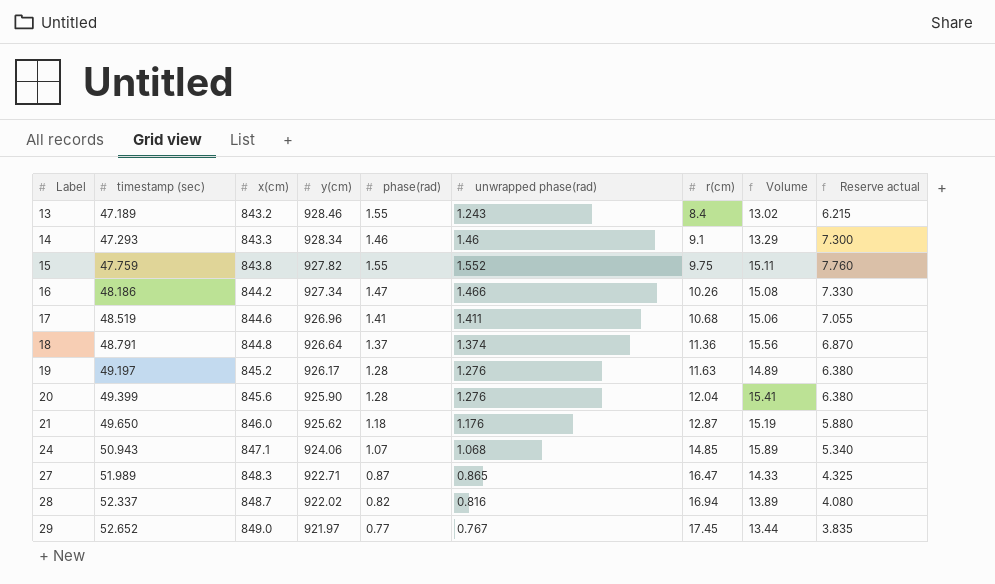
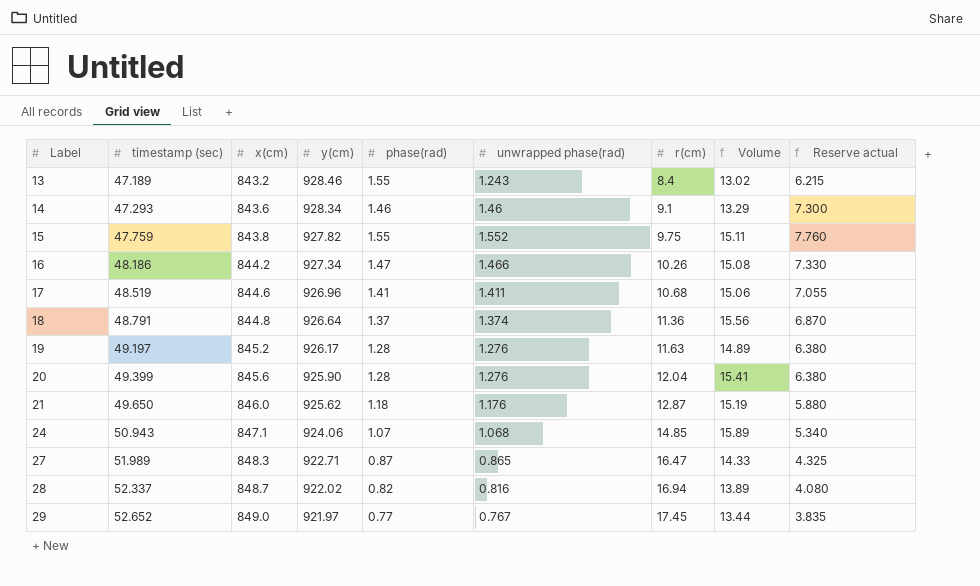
14 | x(cm): 843.3 -> 843.6

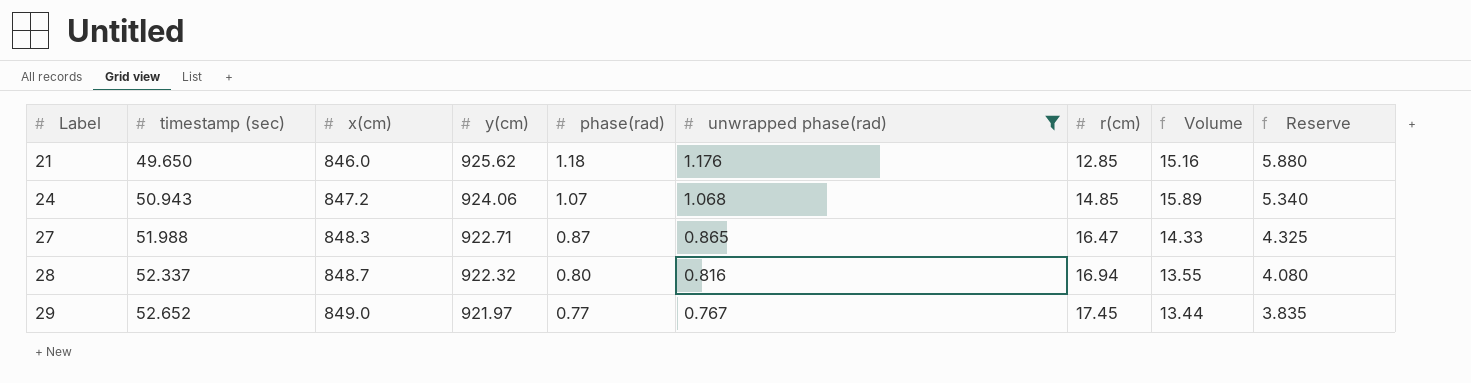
filter: none -> unwrapped phase(rad) <= 1.176
column name: Reserve actual -> Reserve
21 | r(cm): 12.87 -> 12.85
21 | Volume: 15.19 -> 15.16
24 | x(cm): 847.1 -> 847.2
27 | timestamp (sec): 51.989 -> 51.988
28 | y(cm): 922.02 -> 922.32
28 | phase(rad): 0.82 -> 0.80
28 | Volume: 13.89 -> 13.55

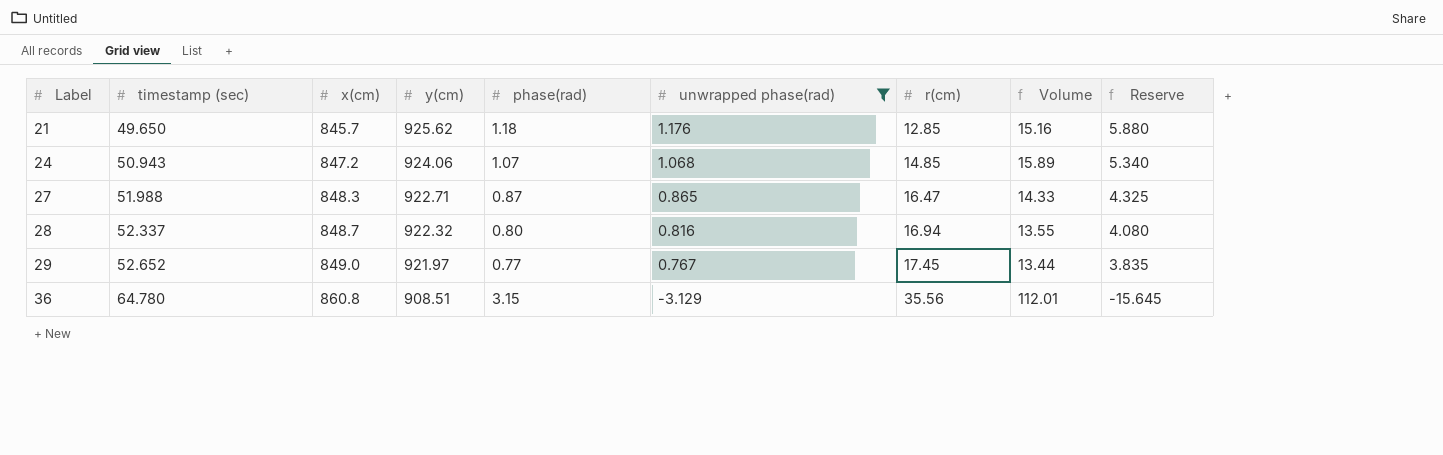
21 | x(cm): 846.0 -> 845.7
row 36: none -> 64.780 | 860.8 | 908.51 | 3.15 | -3.129 | 35.56 | 112.01 | -15.645

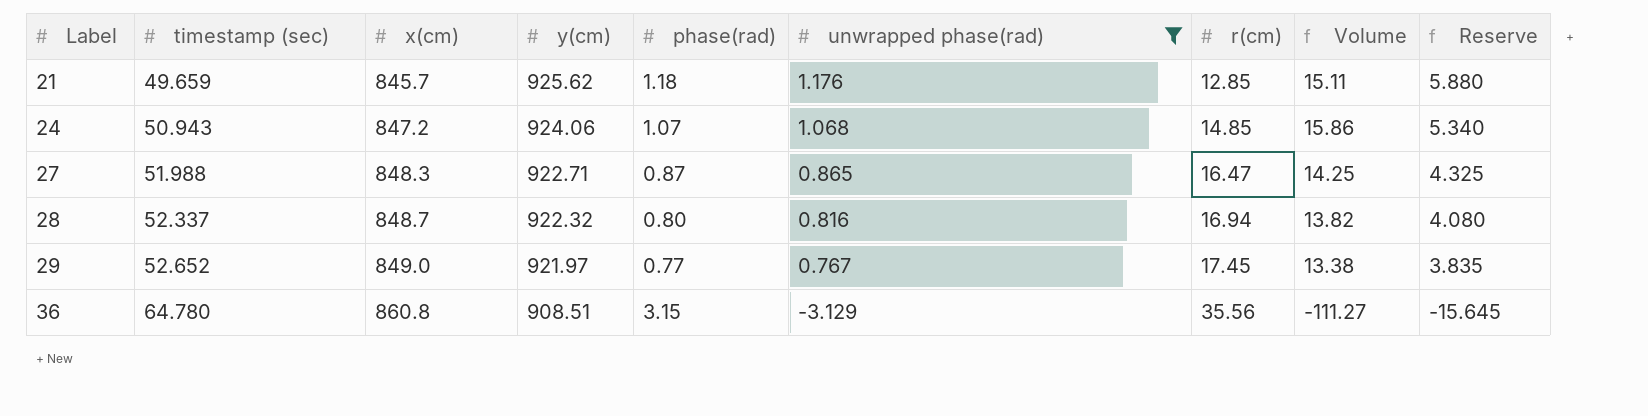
column Volume | formula: [phase(rad)] * [r(cm)] -> [unwrapped phase(rad)] * [r(cm)]
21 | timestamp (sec): 49.650 -> 49.659

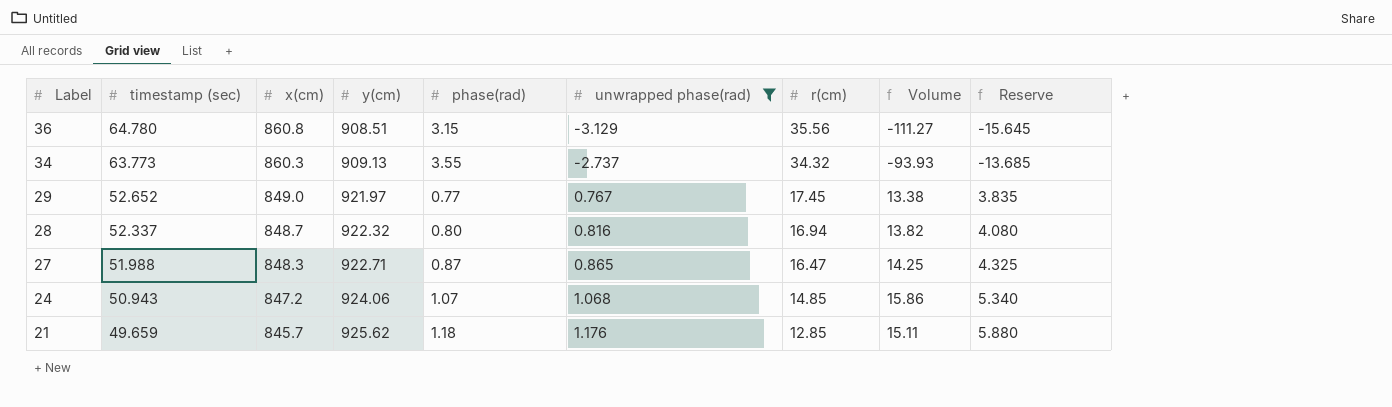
row order: Label ascending -> Label descending
row 34: none -> 63.773 | 860.3 | 909.13 | 3.55 | -2.737 | 34.32 | -93.93 | -13.685

